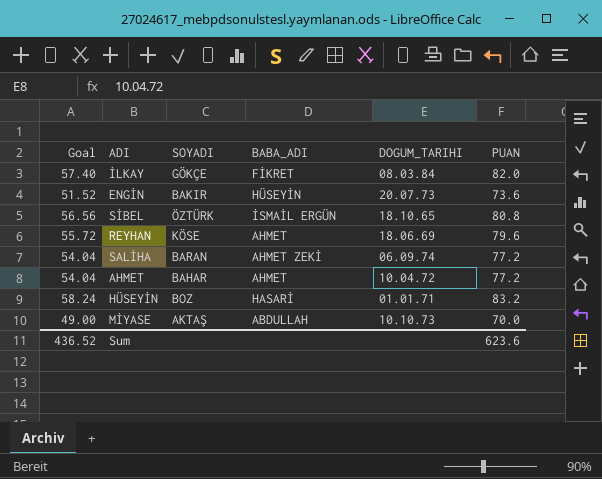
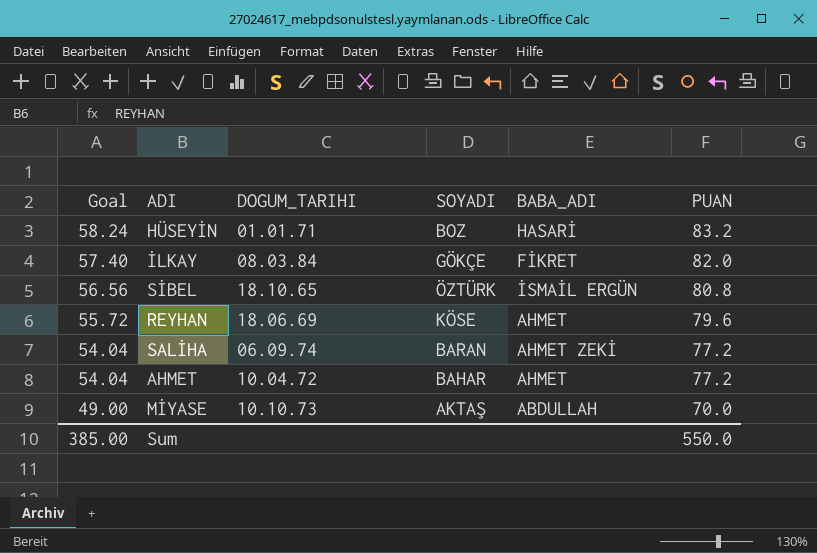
row order: none -> Goal descending
column DOGUM_TARIHI | position: 5 -> 3
row ENGİN: 51.52 | BAKIR | HÜSEYİN | 20.07.73 | 73.6 -> none
Sum | Goal: 436.52 -> 385.00
Sum | PUAN: 623.6 -> 550.0

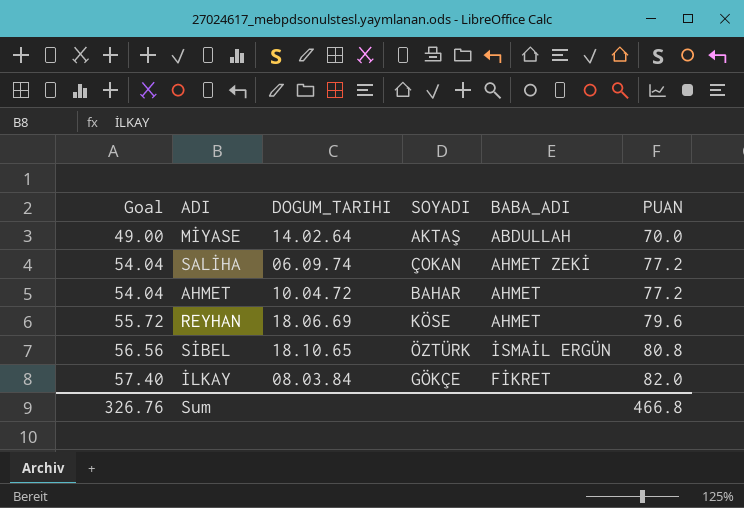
row order: Goal descending -> Goal ascending
row HÜSEYİN: 58.24 | 01.01.71 | BOZ | HASARİ | 83.2 -> none
MİYASE | DOGUM_TARIHI: 10.10.73 -> 14.02.64
SALİHA | SOYADI: BARAN -> ÇOKAN
Sum | Goal: 385.00 -> 326.76
Sum | PUAN: 550.0 -> 466.8

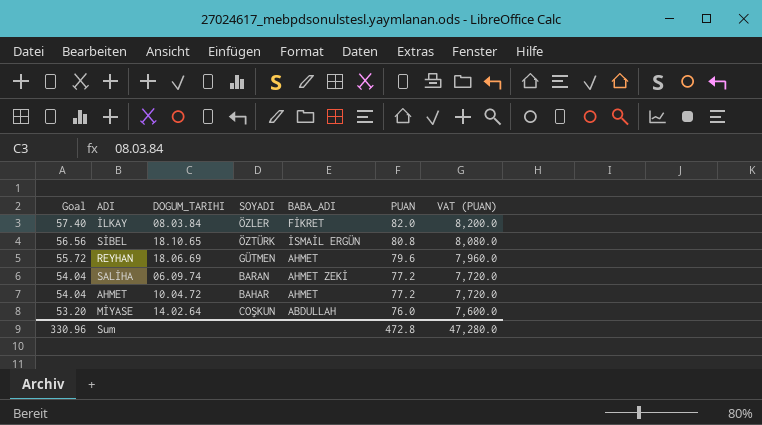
row order: Goal ascending -> Goal descending
column VAT (PUAN) | formula: none -> [PUAN] * 100
İLKAY | SOYADI: GÖKÇE -> ÖZLER
REYHAN | SOYADI: KÖSE -> GÜTMEN
SALİHA | SOYADI: ÇOKAN -> BARAN
MİYASE | Goal: 49.00 -> 53.20
MİYASE | SOYADI: AKTAŞ -> COŞKUN
MİYASE | PUAN: 70.0 -> 76.0
Sum | Goal: 326.76 -> 330.96
Sum | PUAN: 466.8 -> 472.8

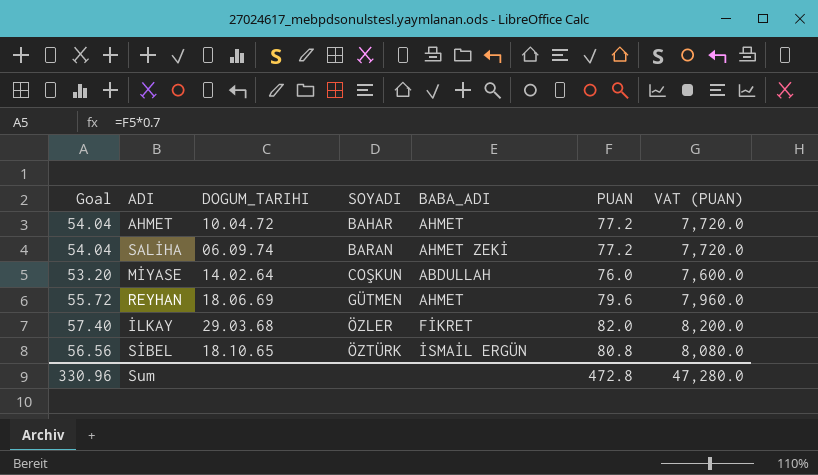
row order: Goal descending -> SOYADI ascending
İLKAY | DOGUM_TARIHI: 08.03.84 -> 29.03.68

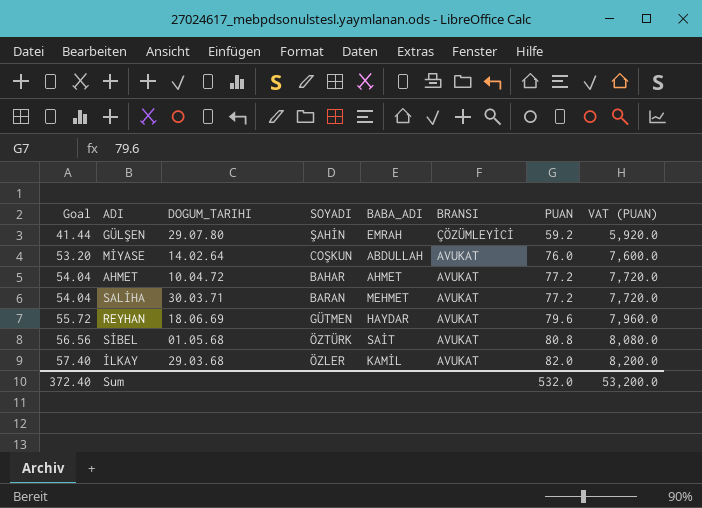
row order: SOYADI ascending -> Goal ascending
column BRANSI | position: none -> 6
row GÜLŞEN: none -> 41.44 | 29.07.80 | ŞAHİN | EMRAH | ÇÖZÜMLEYİCİ | 59.2 | 5,920.0
SALİHA | DOGUM_TARIHI: 06.09.74 -> 30.03.71
SALİHA | BABA_ADI: AHMET ZEKİ -> MEHMET
REYHAN | BABA_ADI: AHMET -> HAYDAR
SİBEL | DOGUM_TARIHI: 18.10.65 -> 01.05.68
SİBEL | BABA_ADI: İSMAİL ERGÜN -> SAİT
İLKAY | BABA_ADI: FİKRET -> KAMİL
Sum | Goal: 330.96 -> 372.40
Sum | PUAN: 472.8 -> 532.0
Sum | VAT (PUAN): 47,280.0 -> 53,200.0

